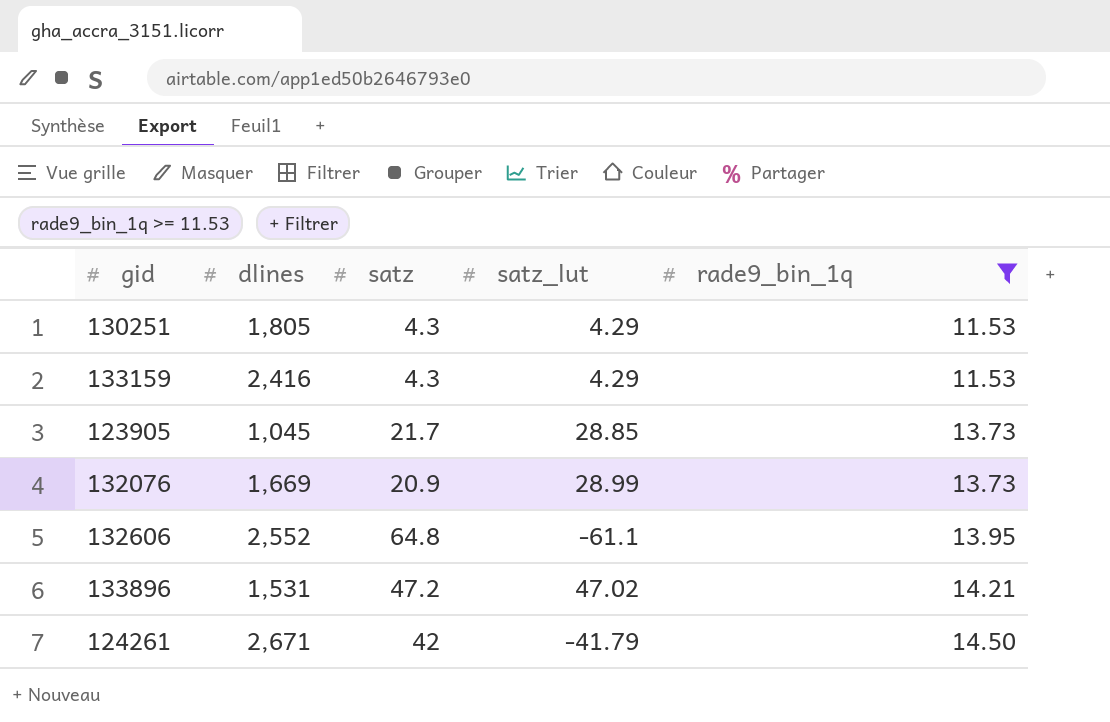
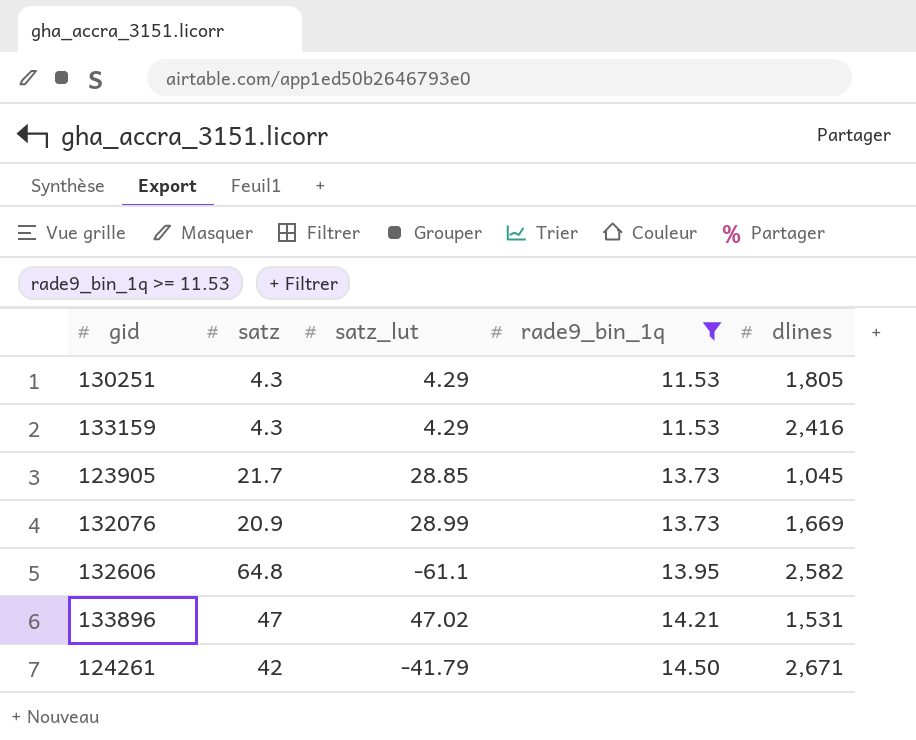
column dlines | position: 2 -> 5
132606 | dlines: 2,552 -> 2,582
133896 | satz: 47.2 -> 47

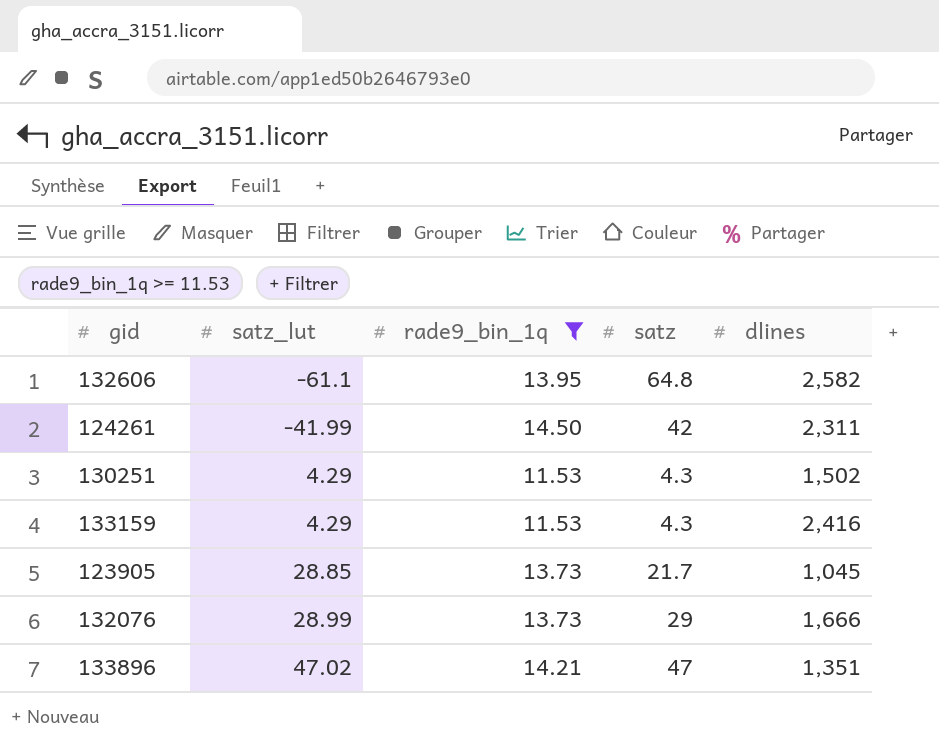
row order: rade9_bin_1q ascending -> satz_lut ascending
column satz | position: 2 -> 4
124261 | satz_lut: -41.79 -> -41.99
124261 | dlines: 2,671 -> 2,311
130251 | dlines: 1,805 -> 1,502
132076 | satz: 20.9 -> 29
132076 | dlines: 1,669 -> 1,666
133896 | dlines: 1,531 -> 1,351

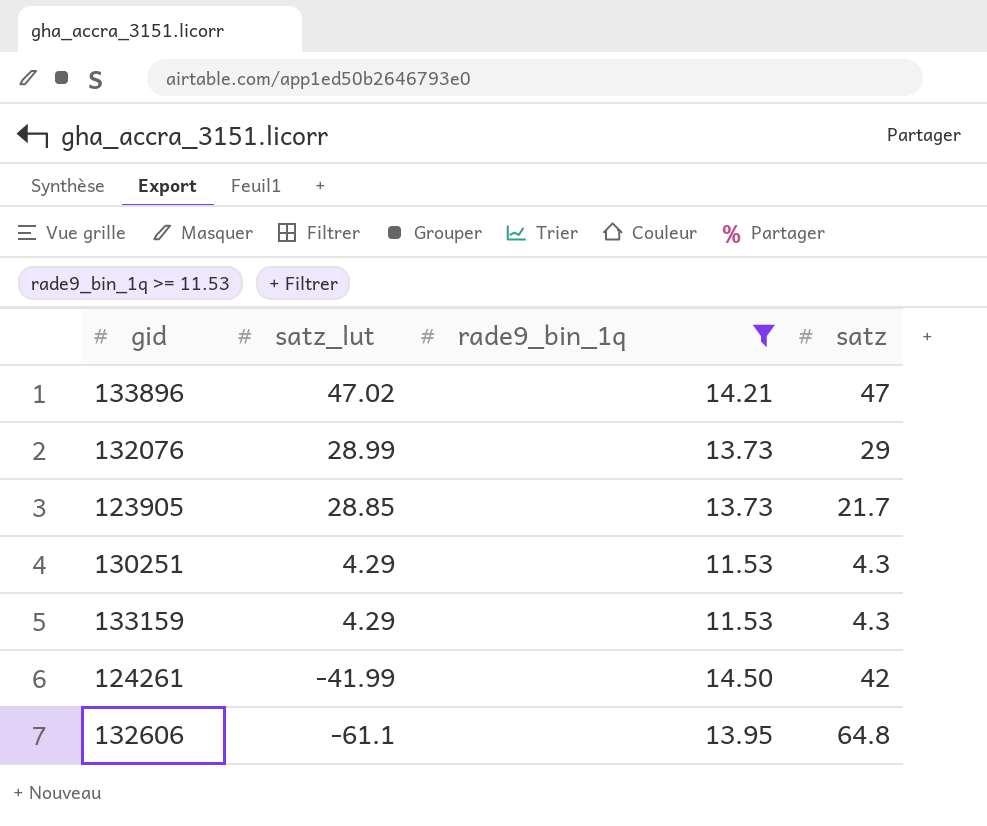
row order: satz_lut ascending -> satz_lut descending
column dlines | position: 5 -> none

